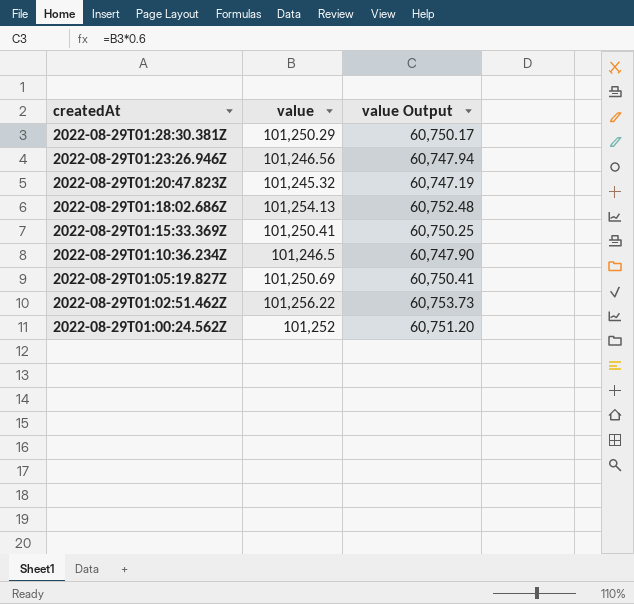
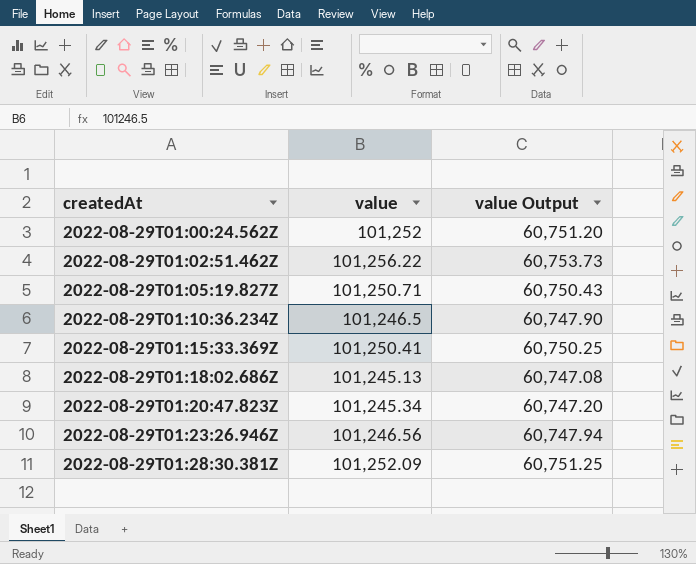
row order: createdAt descending -> createdAt ascending
2022-08-29T01:05:19.827Z | value: 101,250.69 -> 101,250.71
2022-08-29T01:05:19.827Z | value Output: 60,750.41 -> 60,750.43
2022-08-29T01:18:02.686Z | value: 101,254.13 -> 101,245.13
2022-08-29T01:18:02.686Z | value Output: 60,752.48 -> 60,747.08
2022-08-29T01:20:47.823Z | value: 101,245.32 -> 101,245.34
2022-08-29T01:20:47.823Z | value Output: 60,747.19 -> 60,747.20
2022-08-29T01:28:30.381Z | value: 101,250.29 -> 101,252.09
2022-08-29T01:28:30.381Z | value Output: 60,750.17 -> 60,751.25

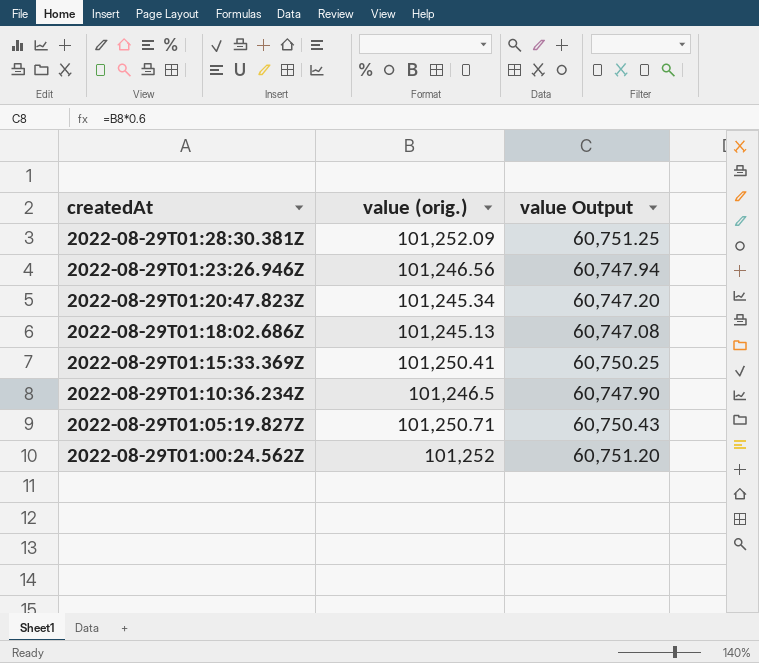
row order: createdAt ascending -> createdAt descending
column name: value -> value (orig.)
row 2022-08-29T01:02:51.462Z: 101,256.22 | 60,753.73 -> none

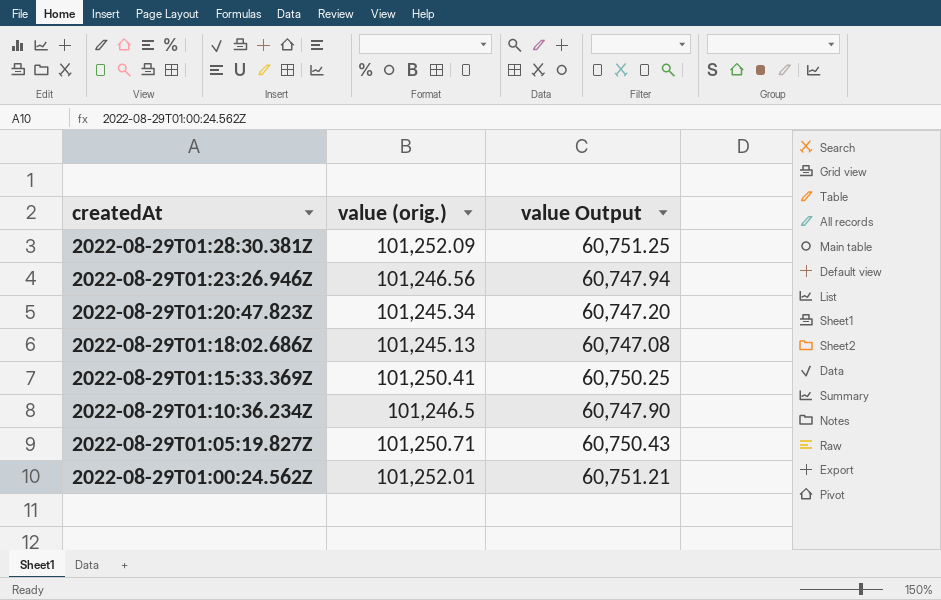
2022-08-29T01:00:24.562Z | value (orig.): 101,252 -> 101,252.01
2022-08-29T01:00:24.562Z | value Output: 60,751.20 -> 60,751.21

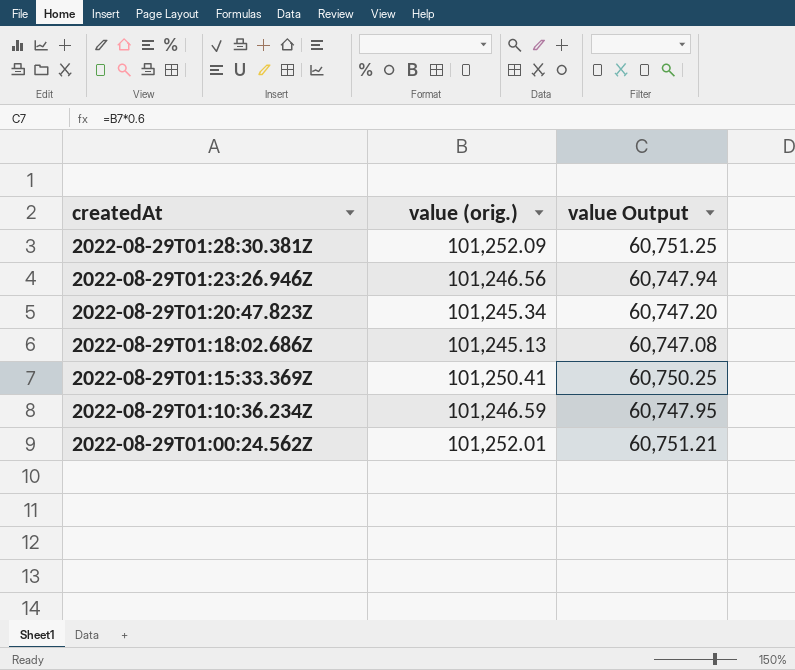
row 2022-08-29T01:05:19.827Z: 101,250.71 | 60,750.43 -> none
2022-08-29T01:10:36.234Z | value (orig.): 101,246.5 -> 101,246.59
2022-08-29T01:10:36.234Z | value Output: 60,747.90 -> 60,747.95

